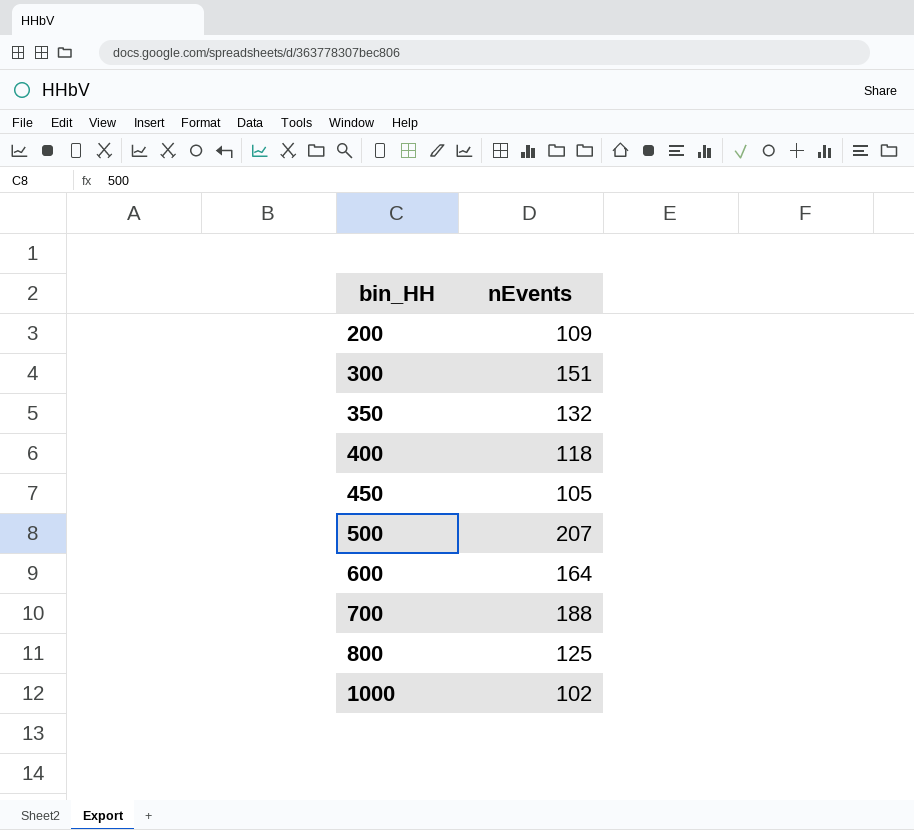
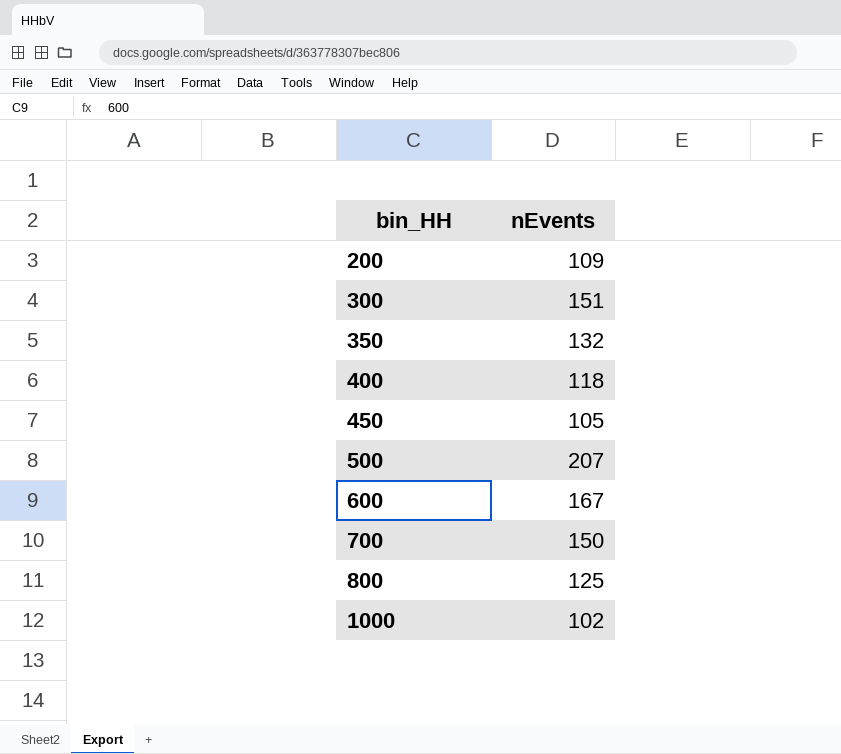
600 | nEvents: 164 -> 167
700 | nEvents: 188 -> 150

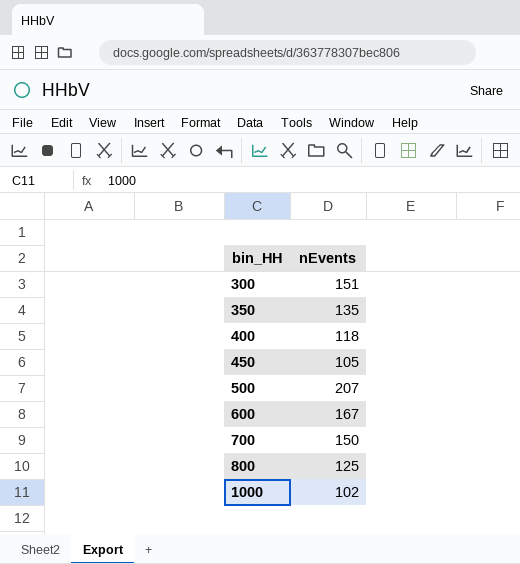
row 200: 109 -> none
350 | nEvents: 132 -> 135

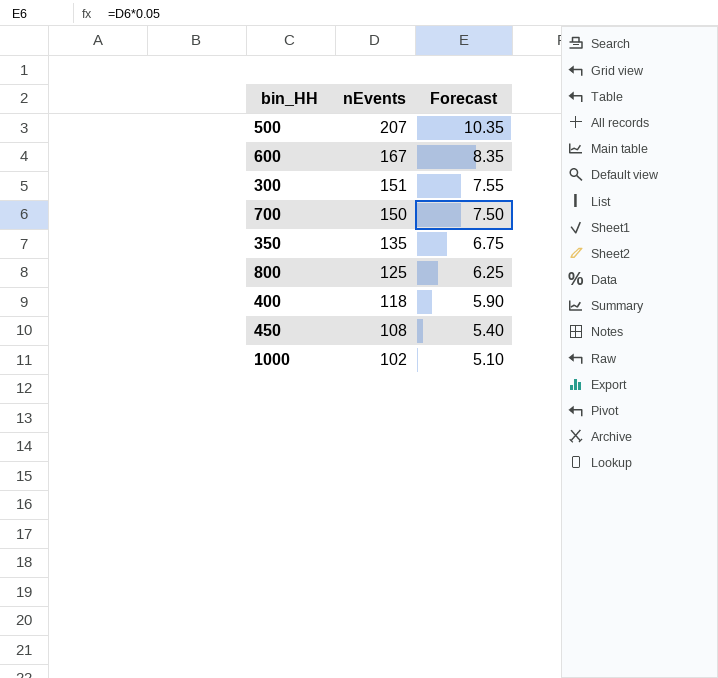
row order: bin_HH ascending -> nEvents descending
column Forecast | formula: none -> [nEvents] * 0.05
450 | nEvents: 105 -> 108

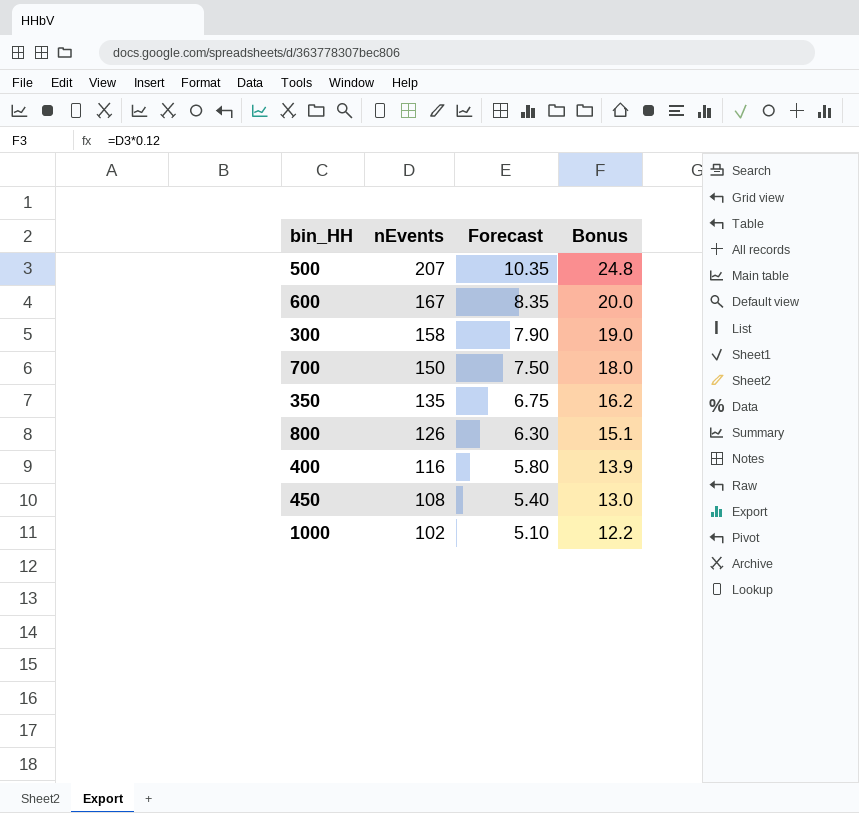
column Bonus | formula: none -> [nEvents] * 0.12
300 | nEvents: 151 -> 158
300 | Forecast: 7.55 -> 7.90
800 | nEvents: 125 -> 126
800 | Forecast: 6.25 -> 6.30
400 | nEvents: 118 -> 116
400 | Forecast: 5.90 -> 5.80

